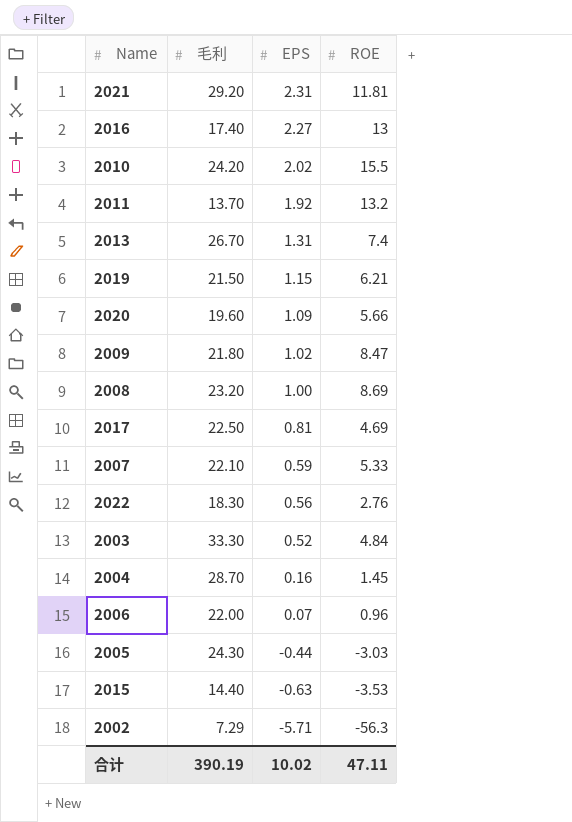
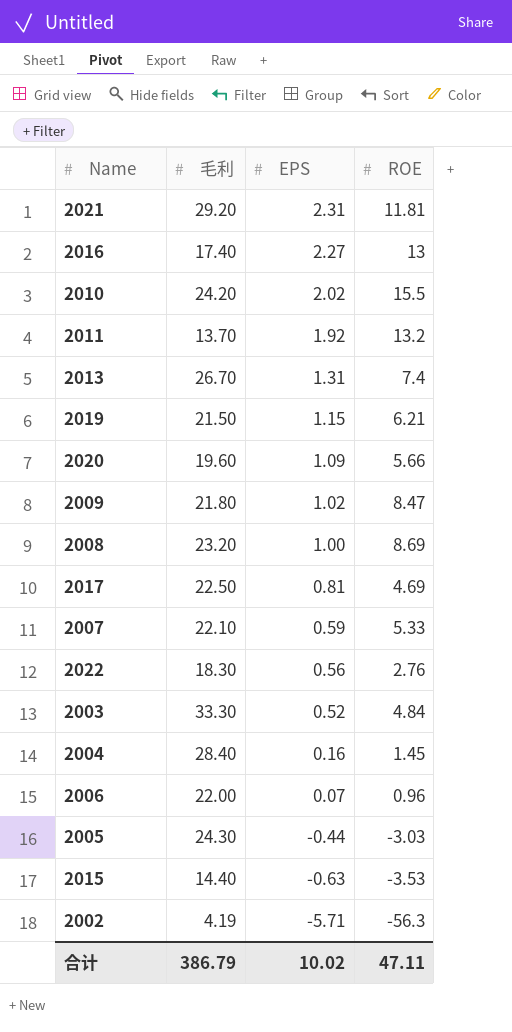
2004 | 毛利: 28.70 -> 28.40
2002 | 毛利: 7.29 -> 4.19
合计 | 毛利: 390.19 -> 386.79

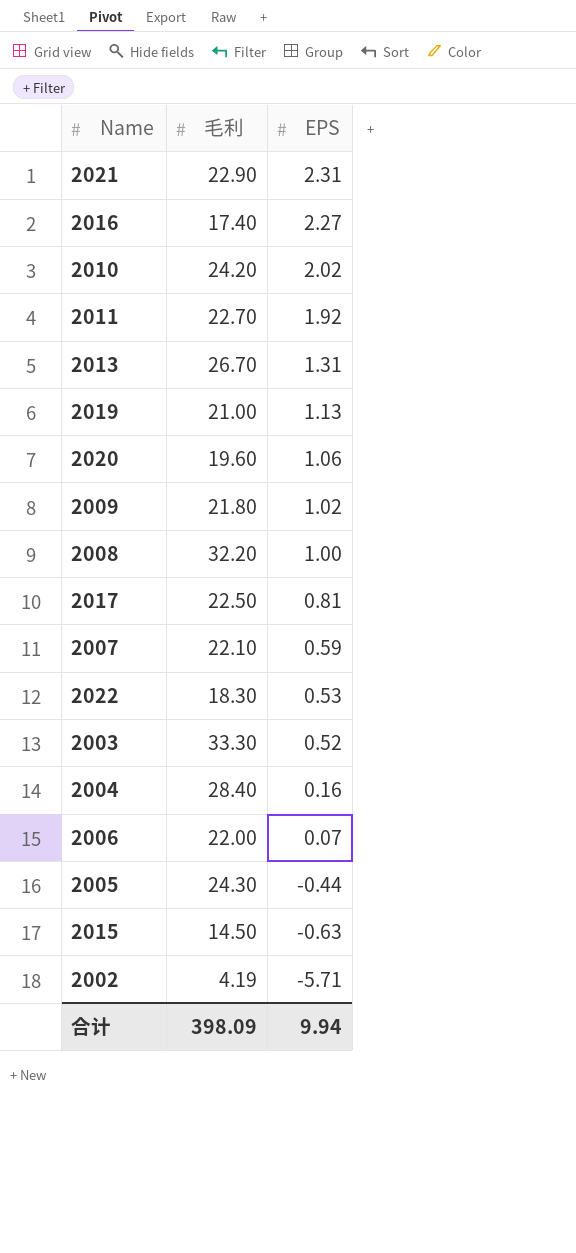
column ROE | position: 4 -> none
2021 | 毛利: 29.20 -> 22.90
2011 | 毛利: 13.70 -> 22.70
2019 | 毛利: 21.50 -> 21.00
2019 | EPS: 1.15 -> 1.13
2020 | EPS: 1.09 -> 1.06
2008 | 毛利: 23.20 -> 32.20
2022 | EPS: 0.56 -> 0.53
2015 | 毛利: 14.40 -> 14.50
合计 | 毛利: 386.79 -> 398.09
合计 | EPS: 10.02 -> 9.94

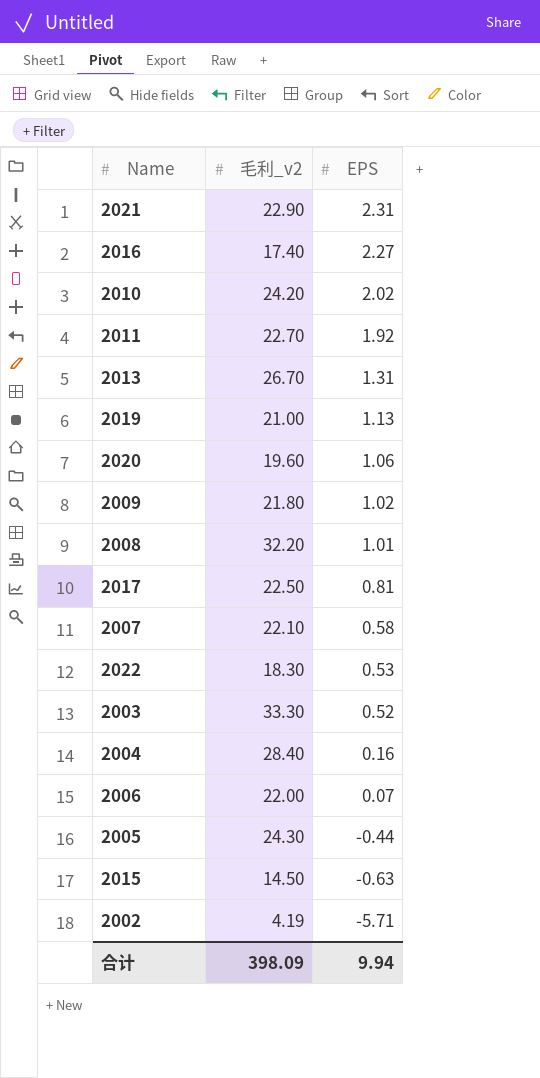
column name: 毛利 -> 毛利_v2
2008 | EPS: 1.00 -> 1.01
2007 | EPS: 0.59 -> 0.58

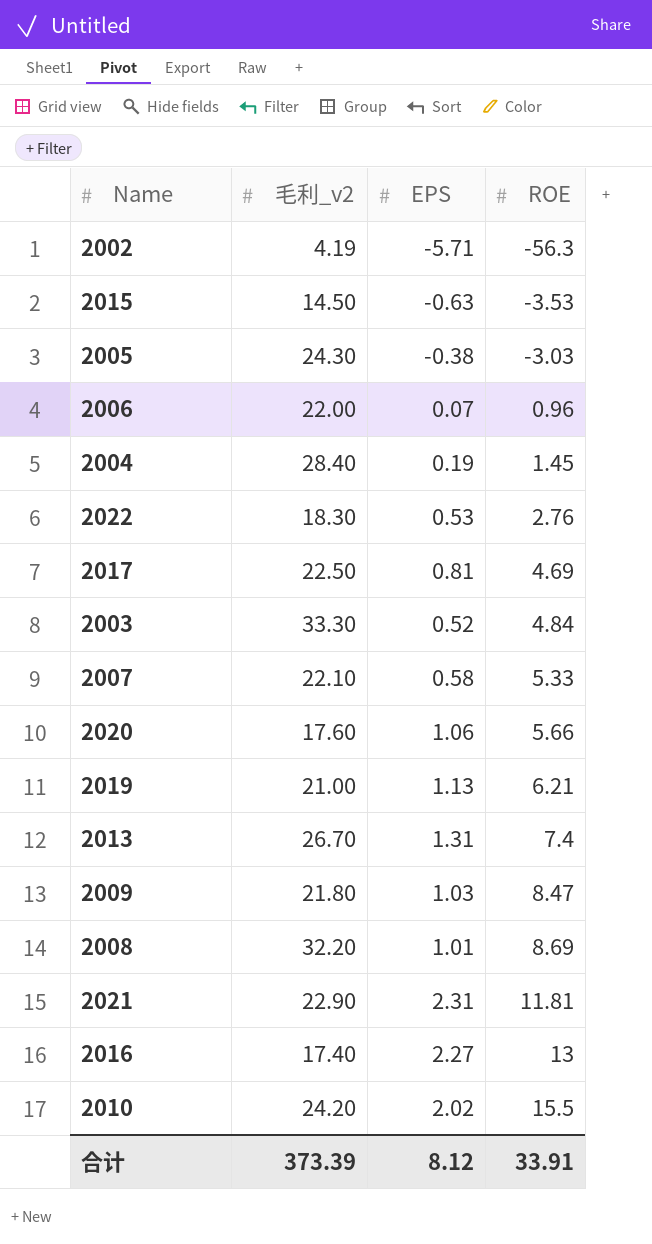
row order: EPS descending -> ROE ascending
column ROE | position: none -> 4
row 2011: 22.70 | 1.92 -> none
2005 | EPS: -0.44 -> -0.38
2004 | EPS: 0.16 -> 0.19
2020 | 毛利_v2: 19.60 -> 17.60
2009 | EPS: 1.02 -> 1.03
合计 | 毛利_v2: 398.09 -> 373.39
合计 | EPS: 9.94 -> 8.12

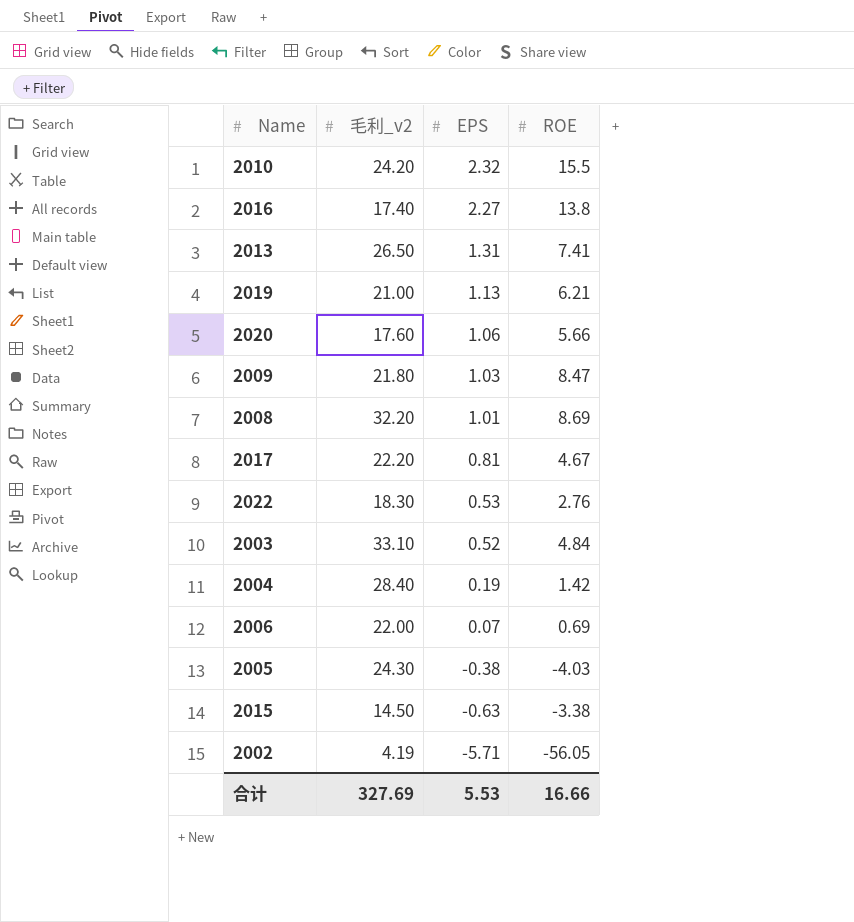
row order: ROE ascending -> EPS descending
row 2007: 22.10 | 0.58 | 5.33 -> none
row 2021: 22.90 | 2.31 | 11.81 -> none
2010 | EPS: 2.02 -> 2.32
2016 | ROE: 13 -> 13.8
2013 | 毛利_v2: 26.70 -> 26.50
2013 | ROE: 7.4 -> 7.41
2017 | 毛利_v2: 22.50 -> 22.20
2017 | ROE: 4.69 -> 4.67
2003 | 毛利_v2: 33.30 -> 33.10
2004 | ROE: 1.45 -> 1.42
2006 | ROE: 0.96 -> 0.69
2005 | ROE: -3.03 -> -4.03
2015 | ROE: -3.53 -> -3.38
2002 | ROE: -56.3 -> -56.05
合计 | 毛利_v2: 373.39 -> 327.69
合计 | EPS: 8.12 -> 5.53
合计 | ROE: 33.91 -> 16.66

